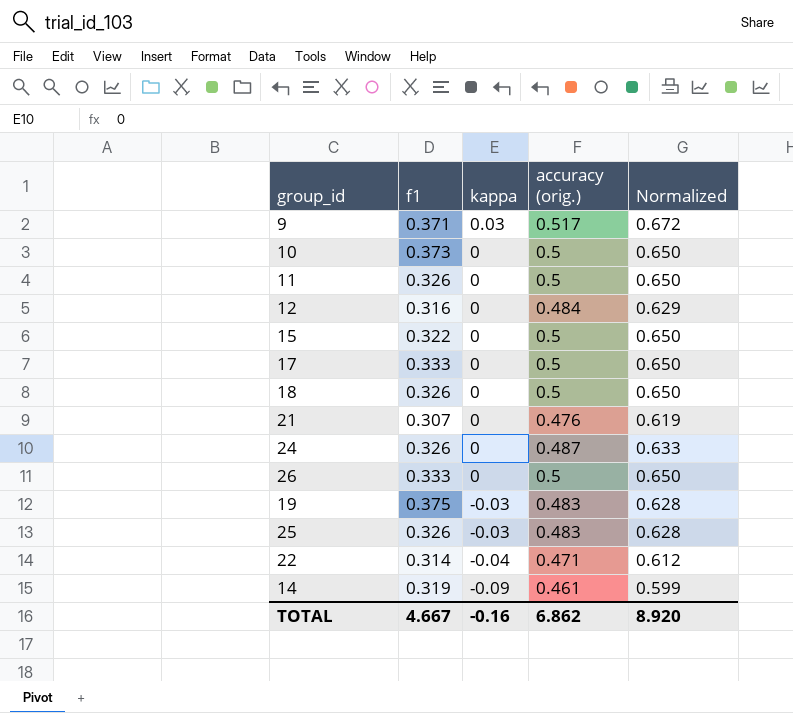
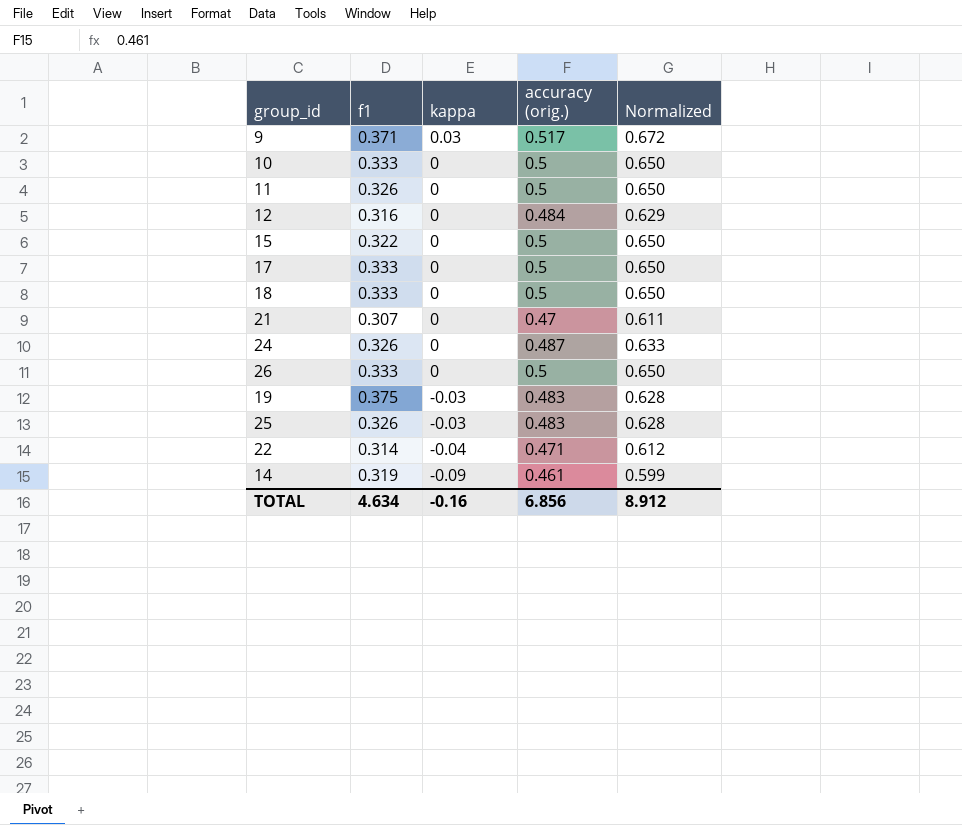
10 | f1: 0.373 -> 0.333
18 | f1: 0.326 -> 0.333
21 | accuracy (orig.): 0.476 -> 0.47
21 | Normalized: 0.619 -> 0.611
TOTAL | f1: 4.667 -> 4.634
TOTAL | accuracy (orig.): 6.862 -> 6.856
TOTAL | Normalized: 8.920 -> 8.912

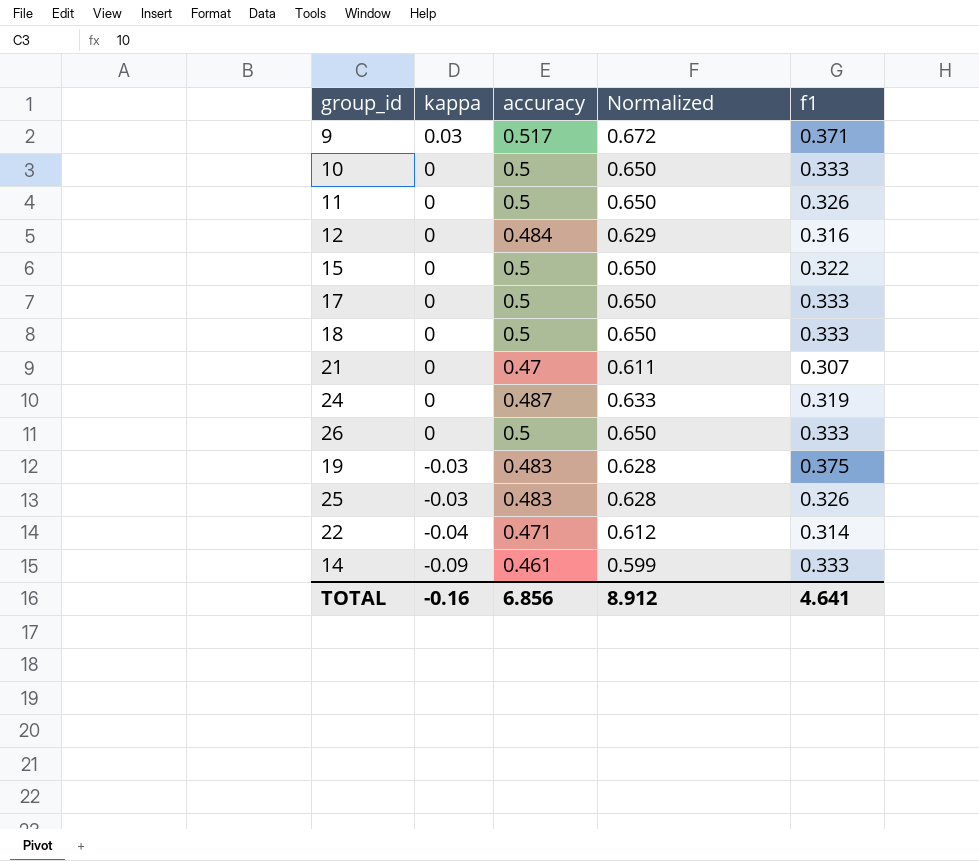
column name: accuracy (orig.) -> accuracy
column f1 | position: 2 -> 5
24 | f1: 0.326 -> 0.319
14 | f1: 0.319 -> 0.333
TOTAL | f1: 4.634 -> 4.641

